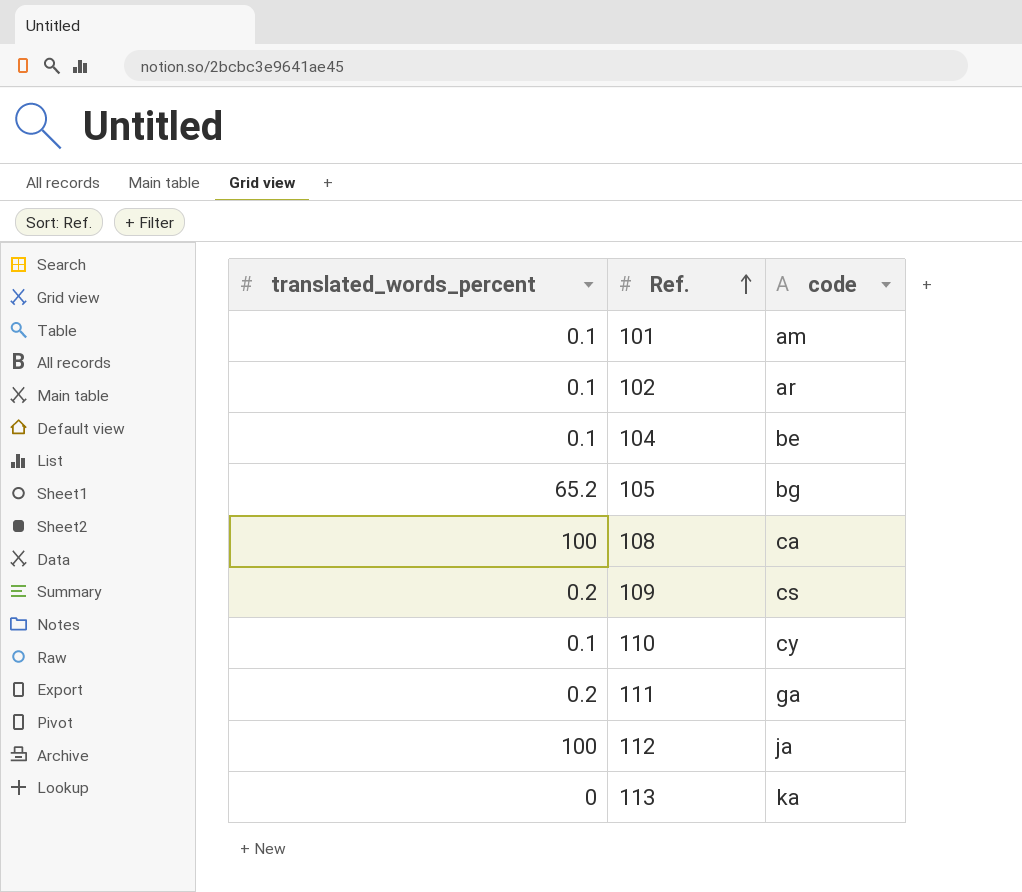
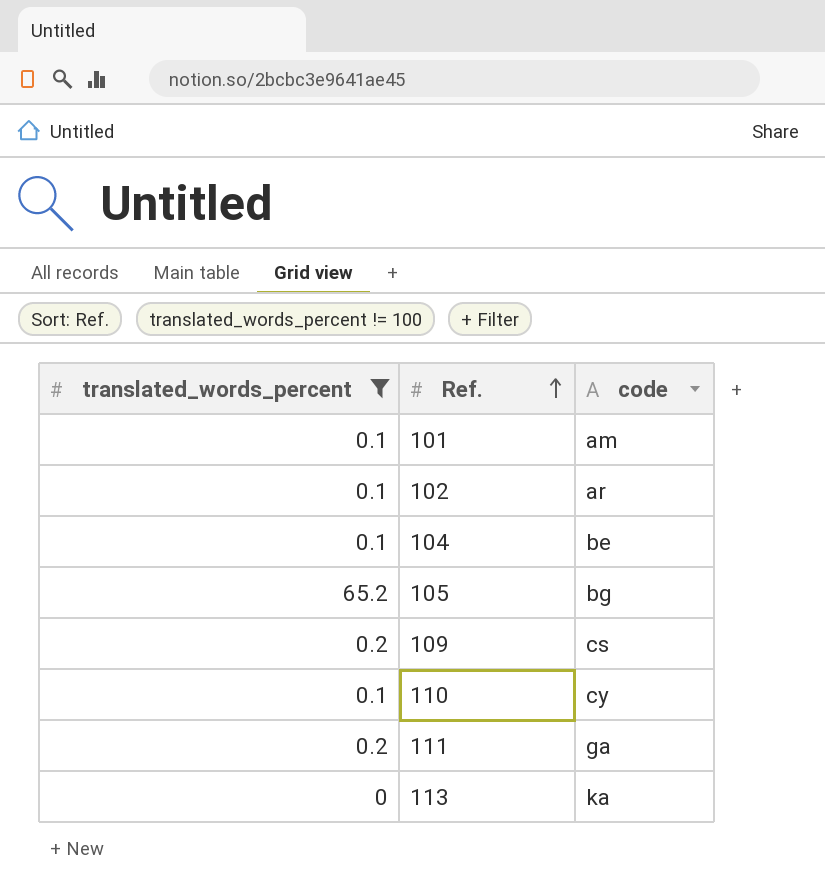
filter: none -> translated_words_percent != 100

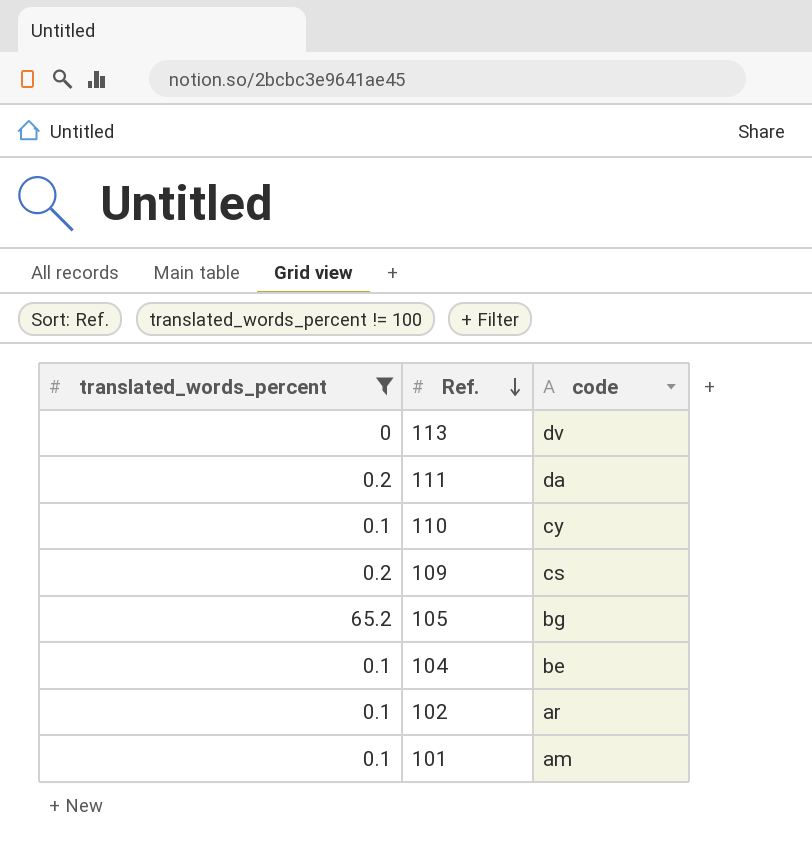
row order: Ref. ascending -> Ref. descending
113 | code: ka -> dv
111 | code: ga -> da

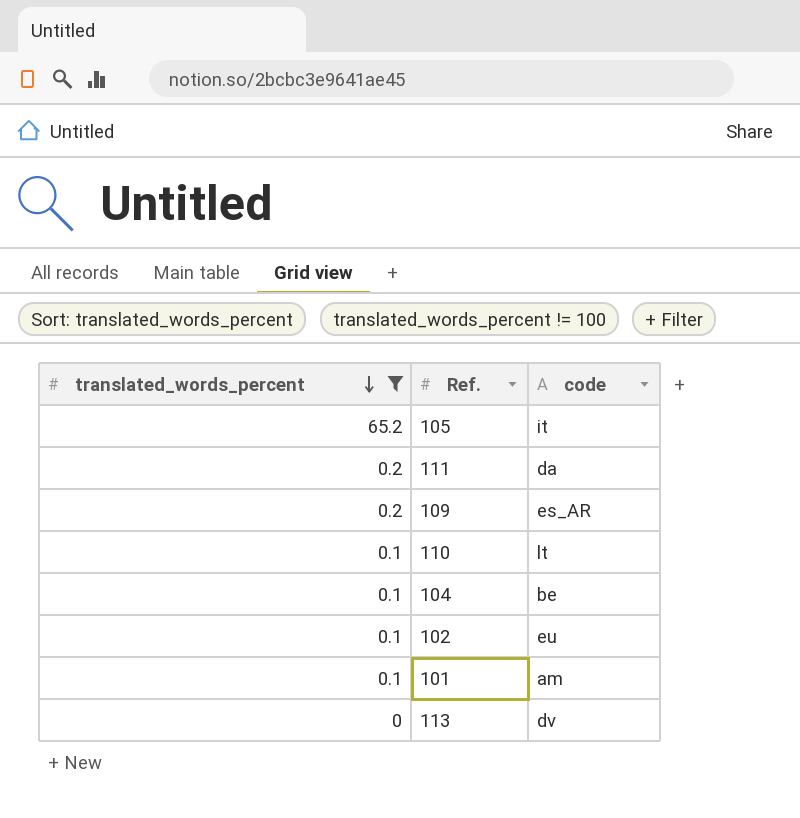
row order: Ref. descending -> translated_words_percent descending
105 | code: bg -> it
109 | code: cs -> es_AR
110 | code: cy -> lt
102 | code: ar -> eu

